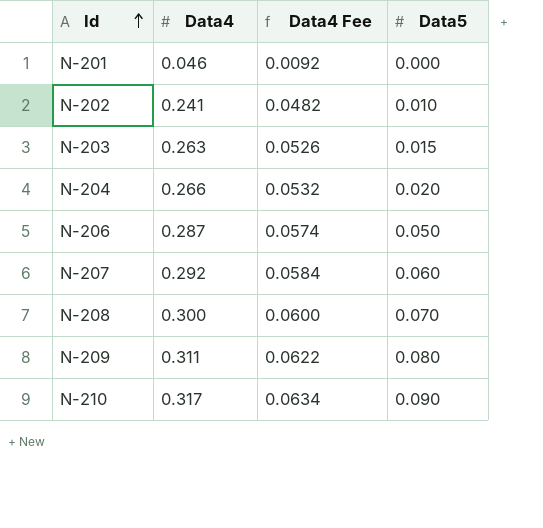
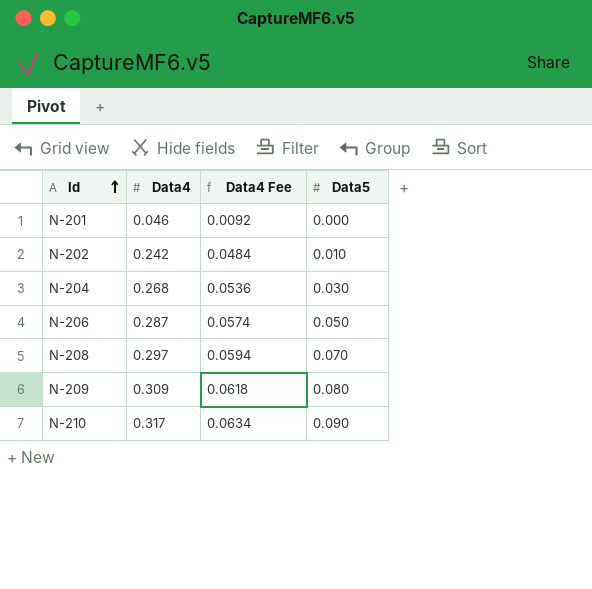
row N-203: 0.263 | 0.0526 | 0.015 -> none
row N-207: 0.292 | 0.0584 | 0.060 -> none
N-202 | Data4: 0.241 -> 0.242
N-202 | Data4 Fee: 0.0482 -> 0.0484
N-204 | Data4: 0.266 -> 0.268
N-204 | Data4 Fee: 0.0532 -> 0.0536
N-204 | Data5: 0.020 -> 0.030
N-208 | Data4: 0.300 -> 0.297
N-208 | Data4 Fee: 0.0600 -> 0.0594
N-209 | Data4: 0.311 -> 0.309
N-209 | Data4 Fee: 0.0622 -> 0.0618

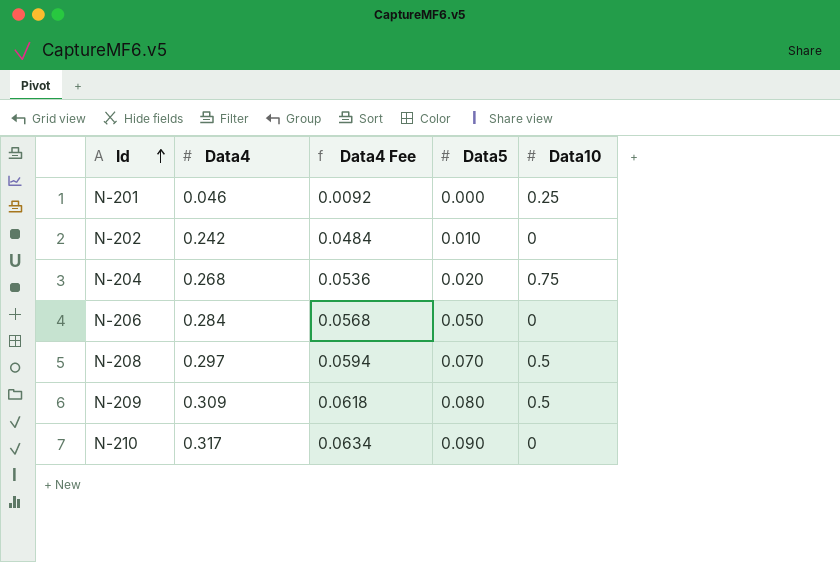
column Data10 | position: none -> 5
N-204 | Data5: 0.030 -> 0.020
N-206 | Data4: 0.287 -> 0.284
N-206 | Data4 Fee: 0.0574 -> 0.0568

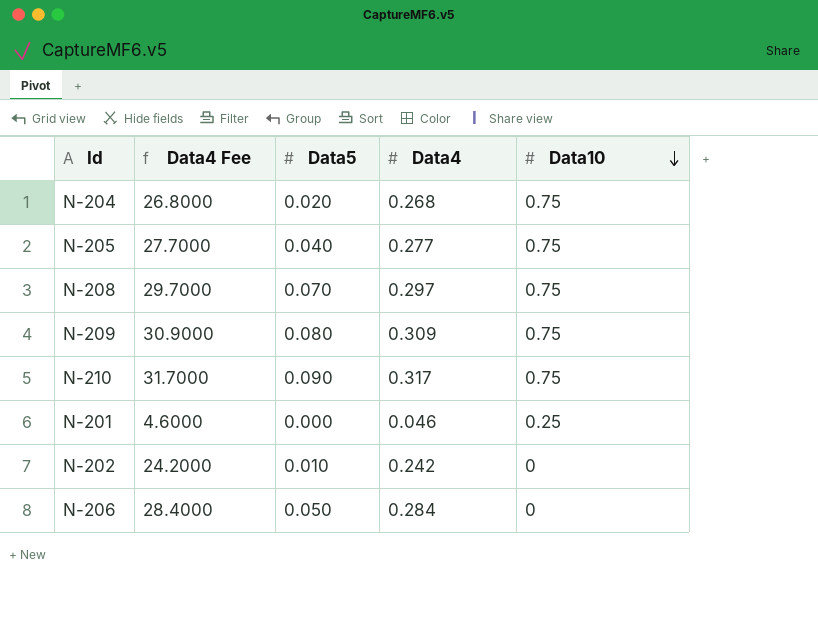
row order: Id ascending -> Data10 descending
column Data4 Fee | formula: [Data4] * 0.2 -> [Data4] * 100
column Data4 | position: 2 -> 4
row N-205: none -> 27.7000 | 0.040 | 0.277 | 0.75
N-208 | Data10: 0.5 -> 0.75
N-209 | Data10: 0.5 -> 0.75
N-210 | Data10: 0 -> 0.75

